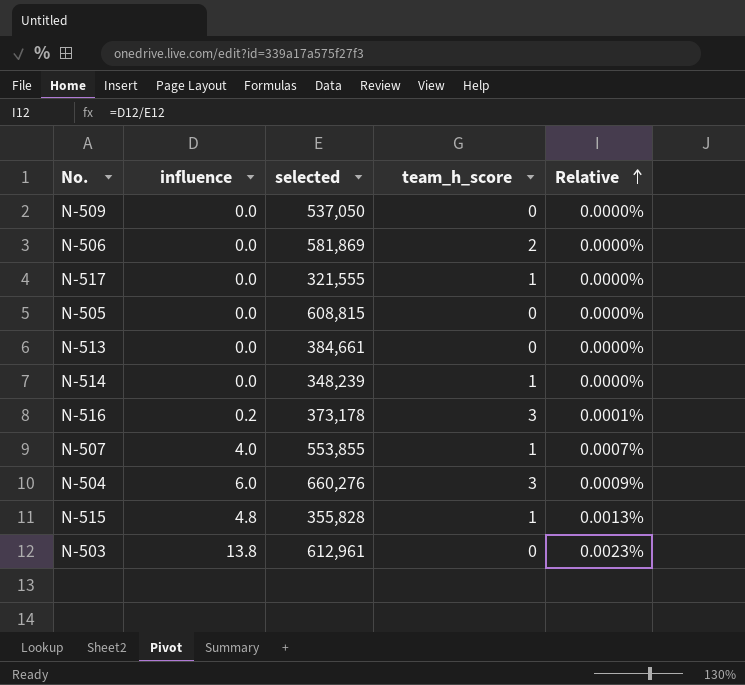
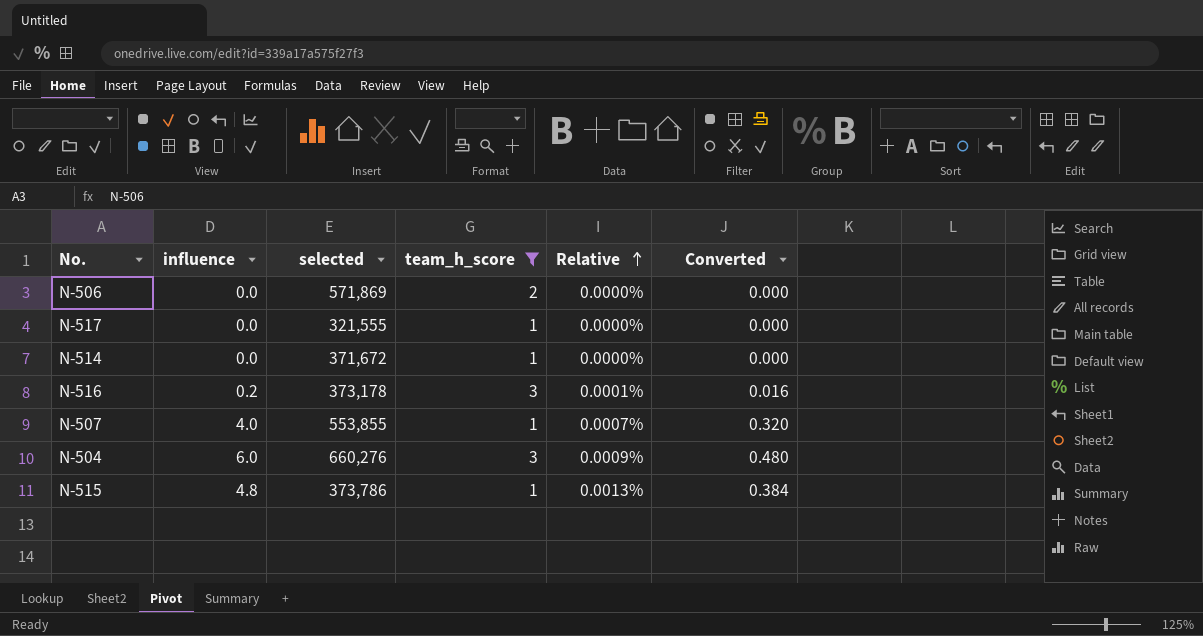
filter: none -> team_h_score != 0
column Converted | formula: none -> [influence] * 0.08
N-506 | selected: 581,869 -> 571,869
N-514 | selected: 348,239 -> 371,672
N-515 | selected: 355,828 -> 373,786

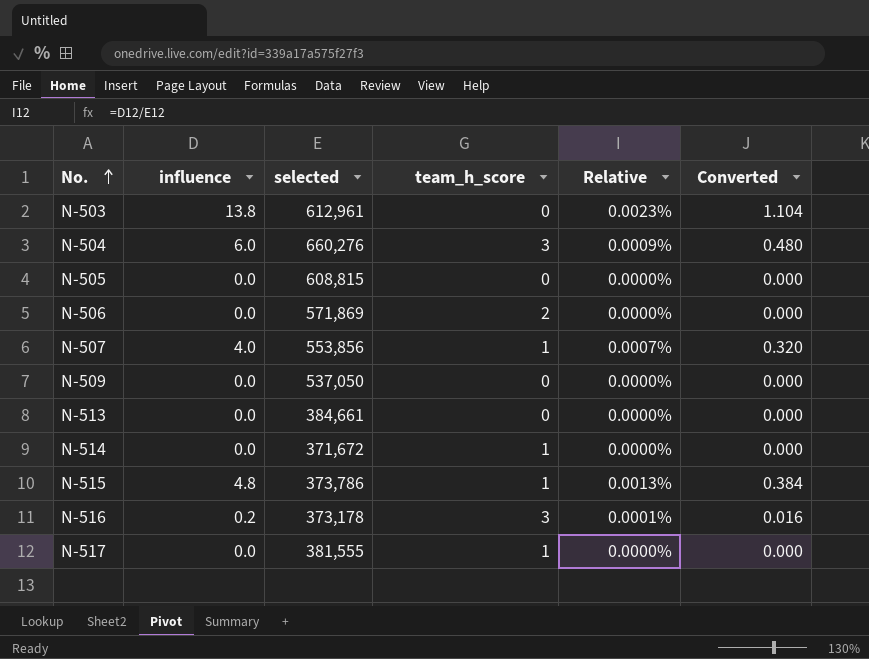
filter: team_h_score != 0 -> none
row order: Relative ascending -> No. ascending
N-507 | selected: 553,855 -> 553,856
N-517 | selected: 321,555 -> 381,555

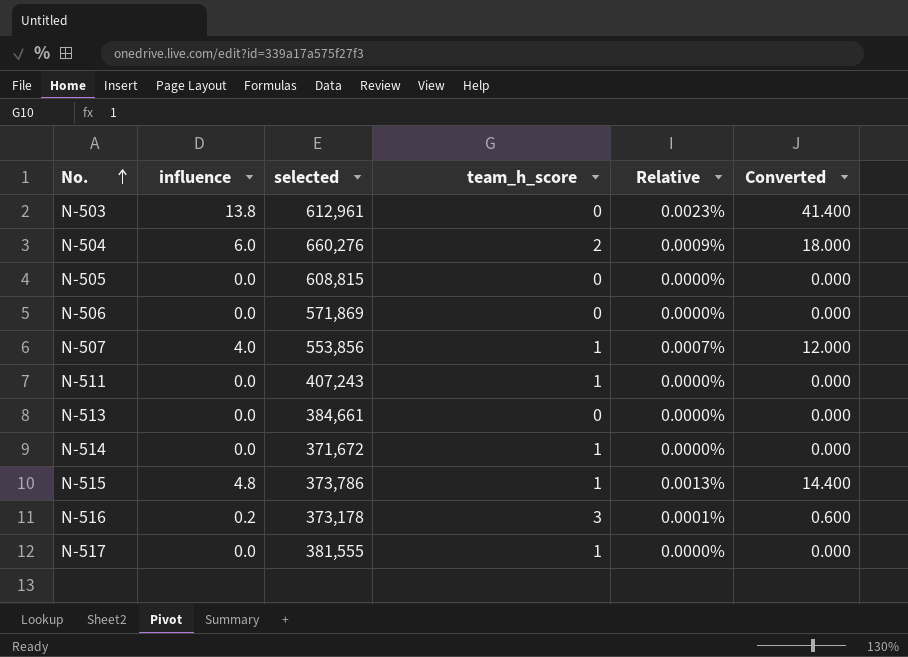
column Converted | formula: [influence] * 0.08 -> [influence] * 3
row N-509: 0.0 | 537,050 | 0 | 0.0000% | 0.000 -> none
N-504 | team_h_score: 3 -> 2
N-506 | team_h_score: 2 -> 0
row N-511: none -> 0.0 | 407,243 | 1 | 0.0000% | 0.000

